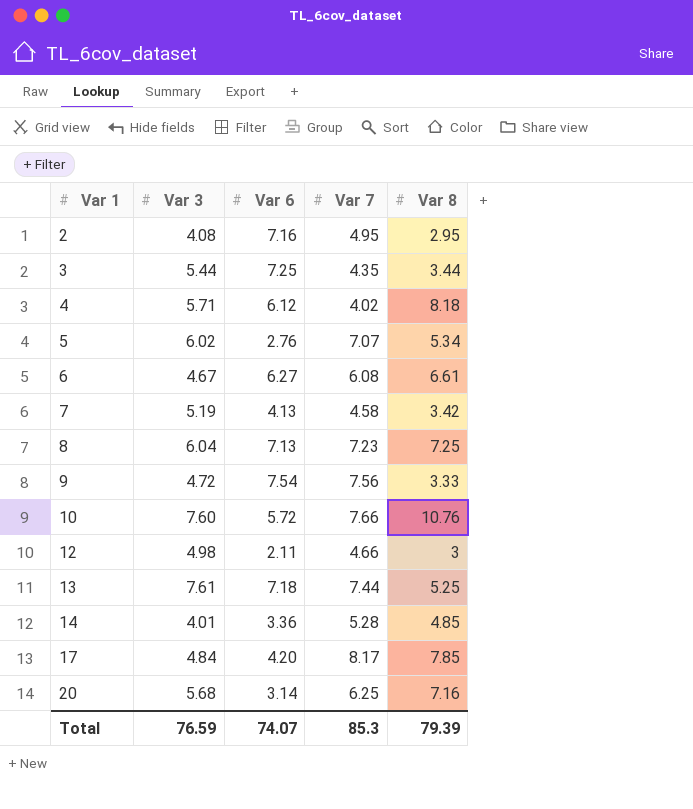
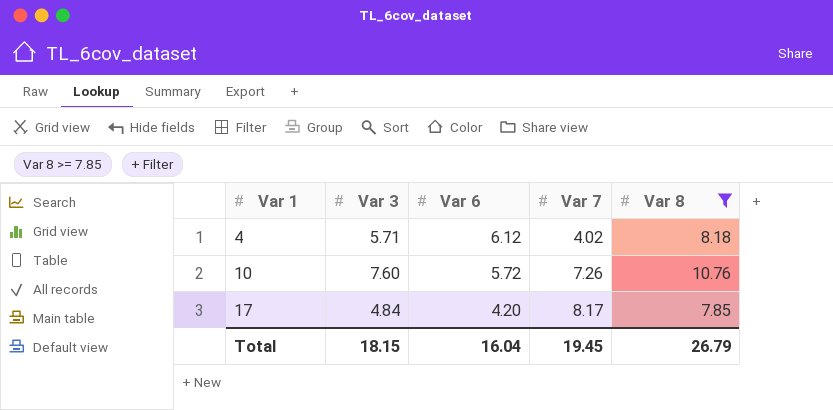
filter: none -> Var 8 >= 7.85
10 | Var 7: 7.66 -> 7.26
Total | Var 3: 76.59 -> 18.15
Total | Var 6: 74.07 -> 16.04
Total | Var 7: 85.3 -> 19.45
Total | Var 8: 79.39 -> 26.79

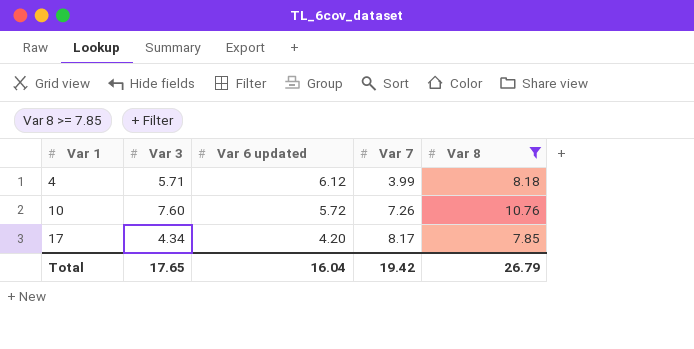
column name: Var 6 -> Var 6 updated
4 | Var 7: 4.02 -> 3.99
17 | Var 3: 4.84 -> 4.34
Total | Var 3: 18.15 -> 17.65
Total | Var 7: 19.45 -> 19.42

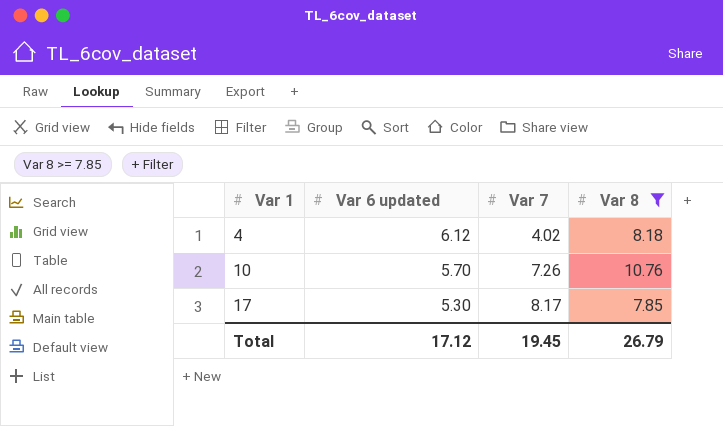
column Var 3 | position: 2 -> none
4 | Var 7: 3.99 -> 4.02
10 | Var 6 updated: 5.72 -> 5.70
17 | Var 6 updated: 4.20 -> 5.30
Total | Var 6 updated: 16.04 -> 17.12
Total | Var 7: 19.42 -> 19.45

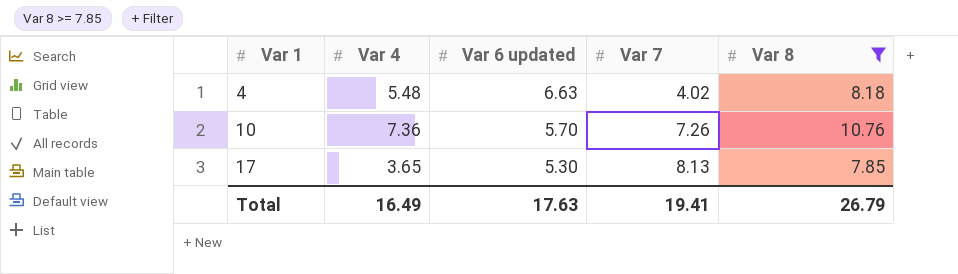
column Var 4 | position: none -> 2
4 | Var 6 updated: 6.12 -> 6.63
17 | Var 7: 8.17 -> 8.13
Total | Var 6 updated: 17.12 -> 17.63
Total | Var 7: 19.45 -> 19.41

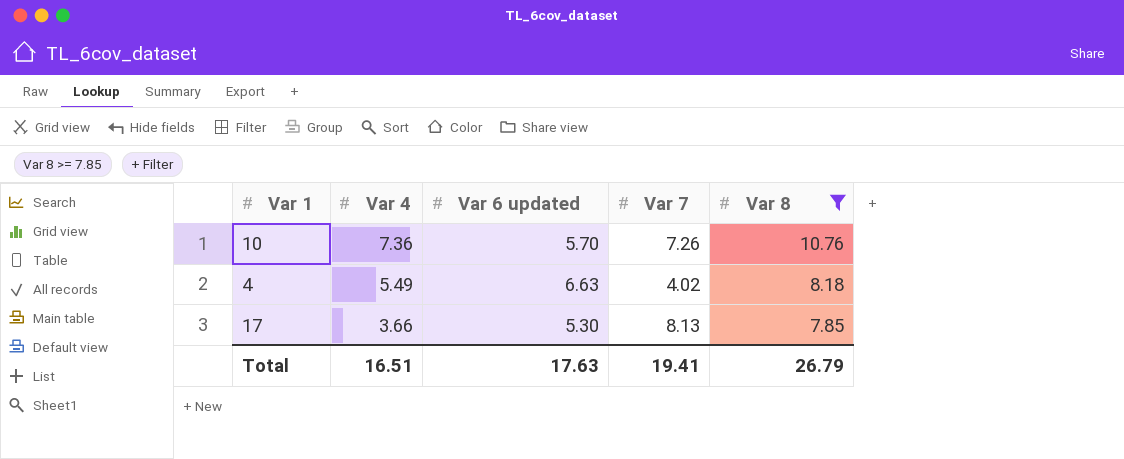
row order: Var 1 ascending -> Var 4 descending
4 | Var 4: 5.48 -> 5.49
17 | Var 4: 3.65 -> 3.66
Total | Var 4: 16.49 -> 16.51

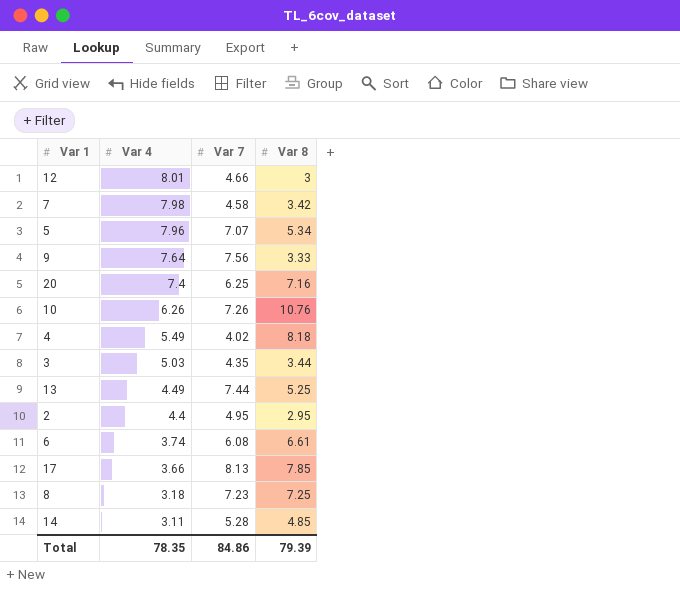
filter: Var 8 >= 7.85 -> none
column Var 6 updated | position: 3 -> none
10 | Var 4: 7.36 -> 6.26
Total | Var 4: 16.51 -> 78.35
Total | Var 7: 19.41 -> 84.86
Total | Var 8: 26.79 -> 79.39

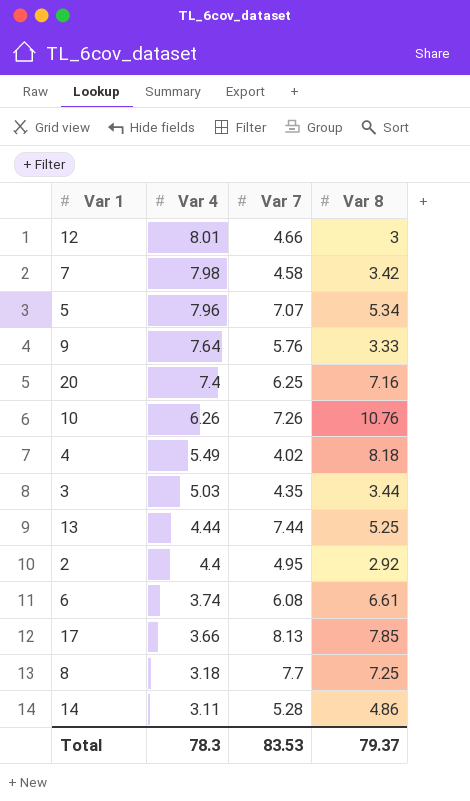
9 | Var 7: 7.56 -> 5.76
13 | Var 4: 4.49 -> 4.44
2 | Var 8: 2.95 -> 2.92
8 | Var 7: 7.23 -> 7.7
14 | Var 8: 4.85 -> 4.86
Total | Var 4: 78.35 -> 78.3
Total | Var 7: 84.86 -> 83.53
Total | Var 8: 79.39 -> 79.37

